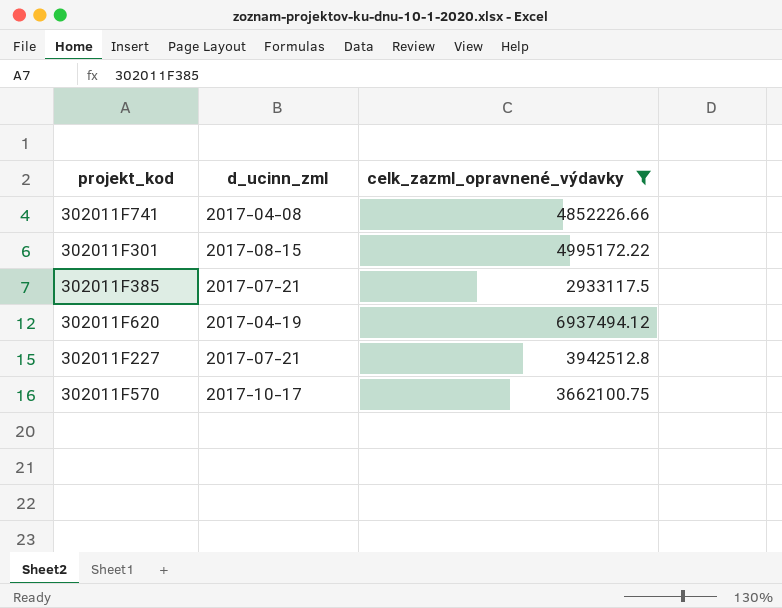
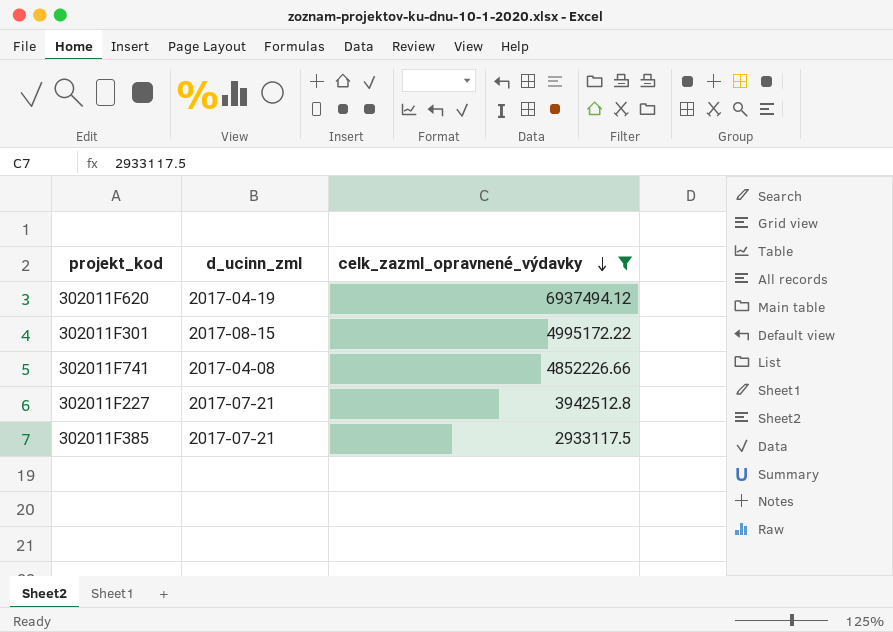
row order: none -> celk_zazml_opravnené_výdavky descending
row 302011F570: 2017-10-17 | 3662100.75 -> none

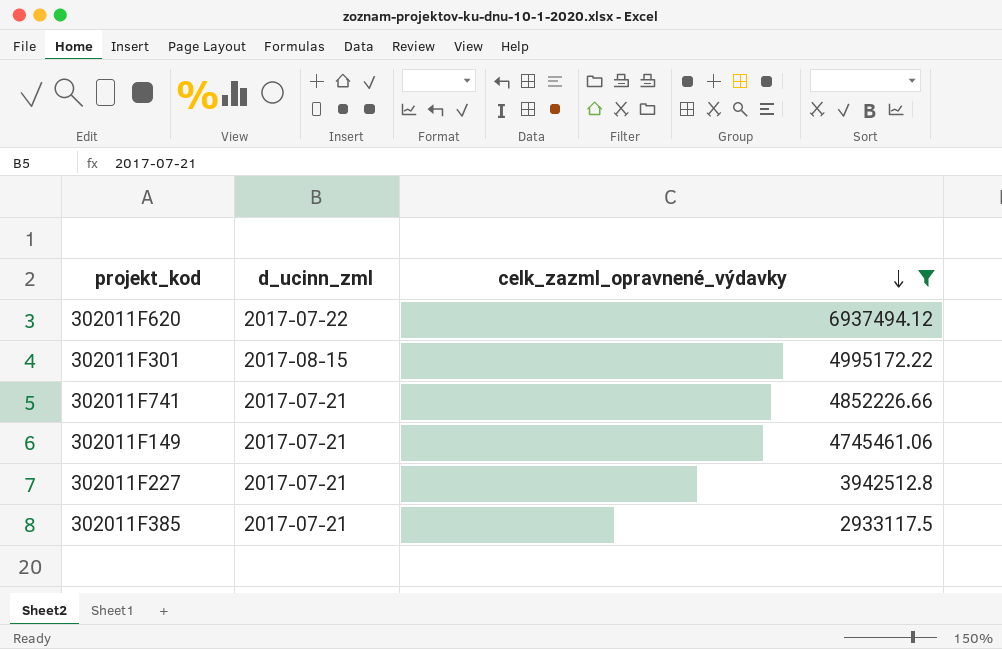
302011F620 | d_ucinn_zml: 2017-04-19 -> 2017-07-22
302011F741 | d_ucinn_zml: 2017-04-08 -> 2017-07-21
row 302011F149: none -> 2017-07-21 | 4745461.06

